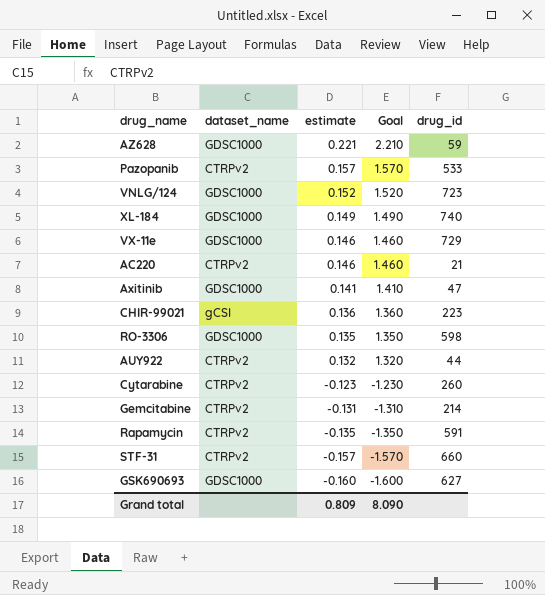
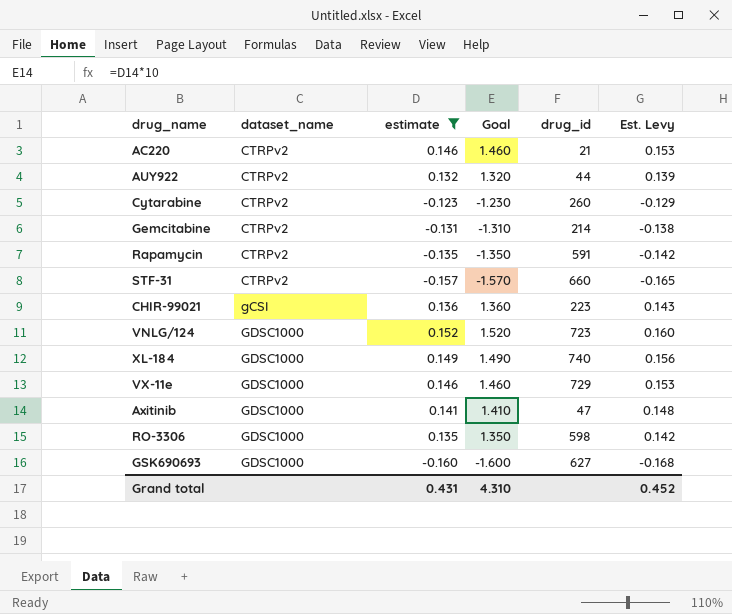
filter: none -> estimate <= 0.152
row order: estimate descending -> dataset_name ascending
column Est. Levy | formula: none -> [estimate] * 1.05
Grand total | estimate: 0.809 -> 0.431
Grand total | Goal: 8.090 -> 4.310

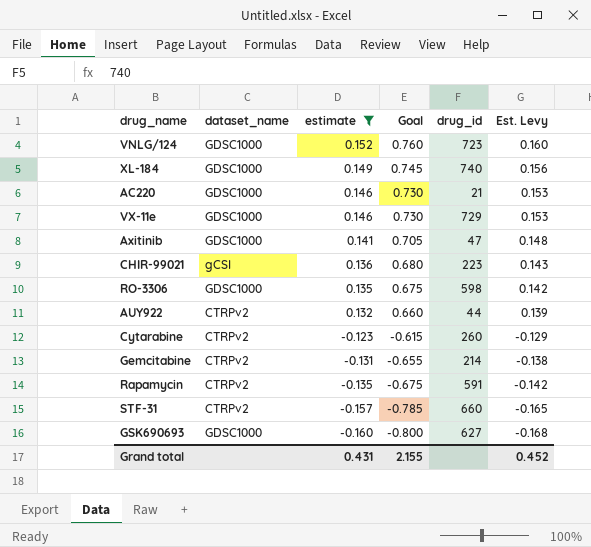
row order: dataset_name ascending -> estimate descending
column Goal | formula: [estimate] * 10 -> [estimate] * 5
AC220 | dataset_name: CTRPv2 -> GDSC1000
Grand total | Goal: 4.310 -> 2.155

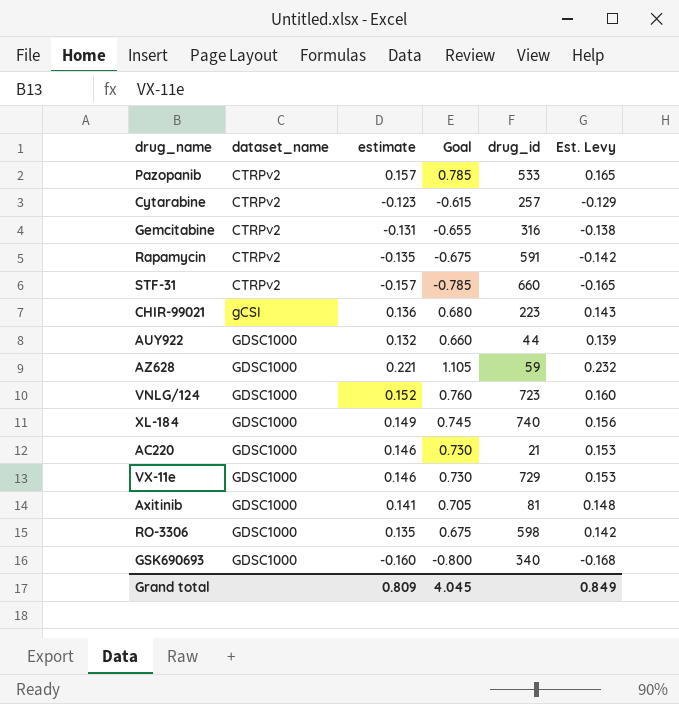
filter: estimate <= 0.152 -> none
row order: estimate descending -> dataset_name ascending
Cytarabine | drug_id: 260 -> 257
Gemcitabine | drug_id: 214 -> 316
AUY922 | dataset_name: CTRPv2 -> GDSC1000
Axitinib | drug_id: 47 -> 81
GSK690693 | drug_id: 627 -> 340
Grand total | estimate: 0.431 -> 0.809
Grand total | Goal: 2.155 -> 4.045
Grand total | Est. Levy: 0.452 -> 0.849

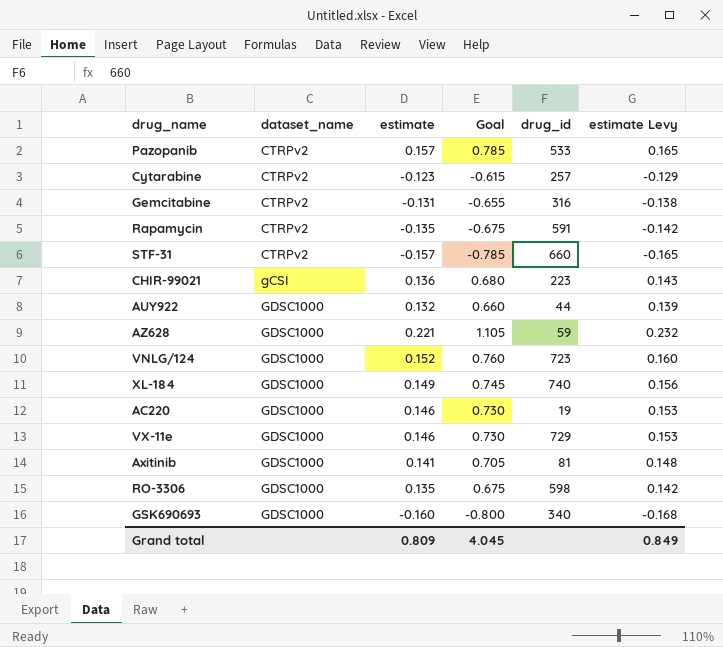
column name: Est. Levy -> estimate Levy
AC220 | drug_id: 21 -> 19

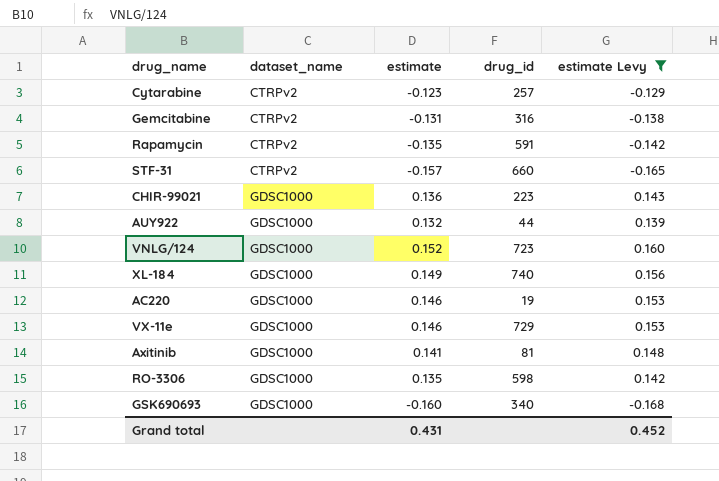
filter: none -> estimate Levy <= 0.160
column Goal | formula: [estimate] * 5 -> none
CHIR-99021 | dataset_name: gCSI -> GDSC1000
Grand total | estimate: 0.809 -> 0.431
Grand total | estimate Levy: 0.849 -> 0.452

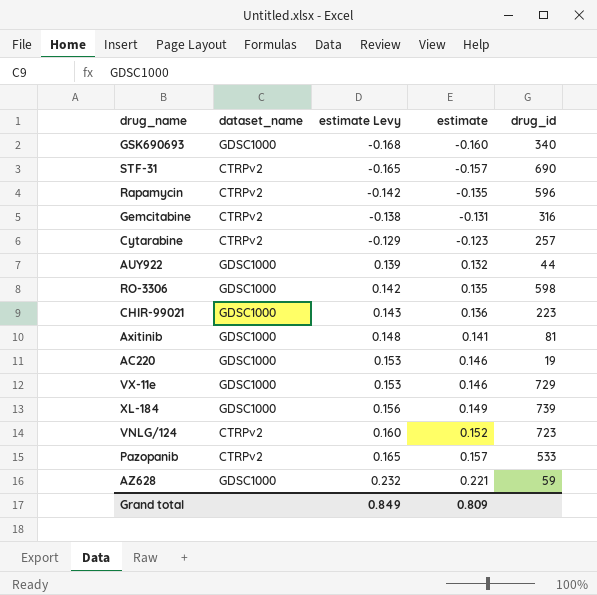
filter: estimate Levy <= 0.160 -> none
row order: dataset_name ascending -> estimate Levy ascending
column estimate Levy | position: 5 -> 3
STF-31 | drug_id: 660 -> 690
Rapamycin | drug_id: 591 -> 596
XL-184 | drug_id: 740 -> 739
VNLG/124 | dataset_name: GDSC1000 -> CTRPv2
Grand total | estimate Levy: 0.452 -> 0.849
Grand total | estimate: 0.431 -> 0.809

